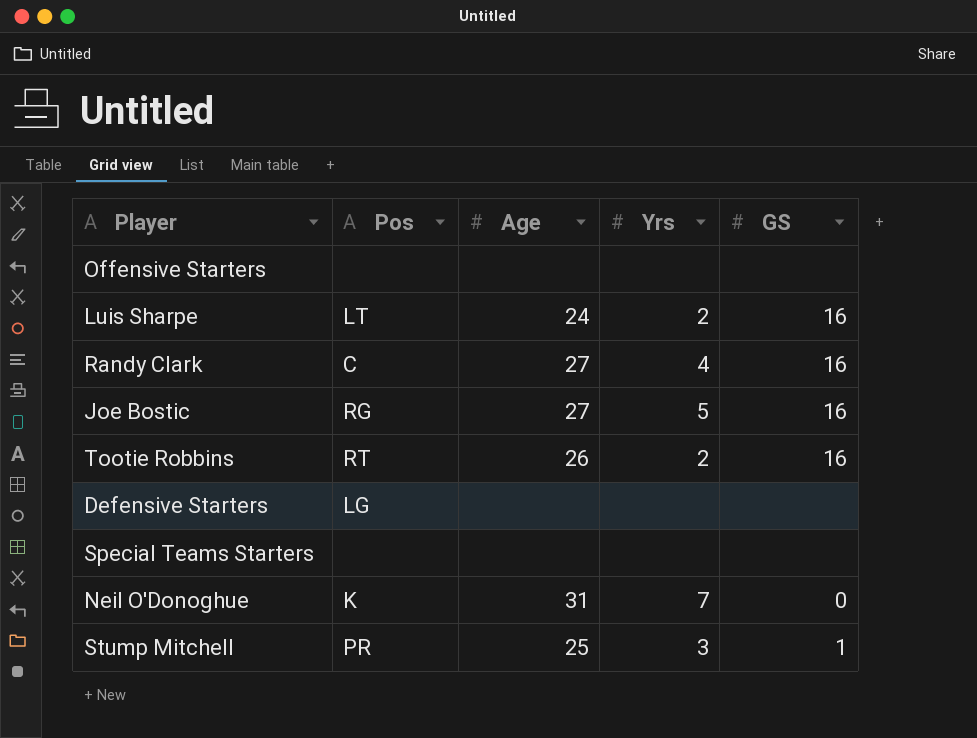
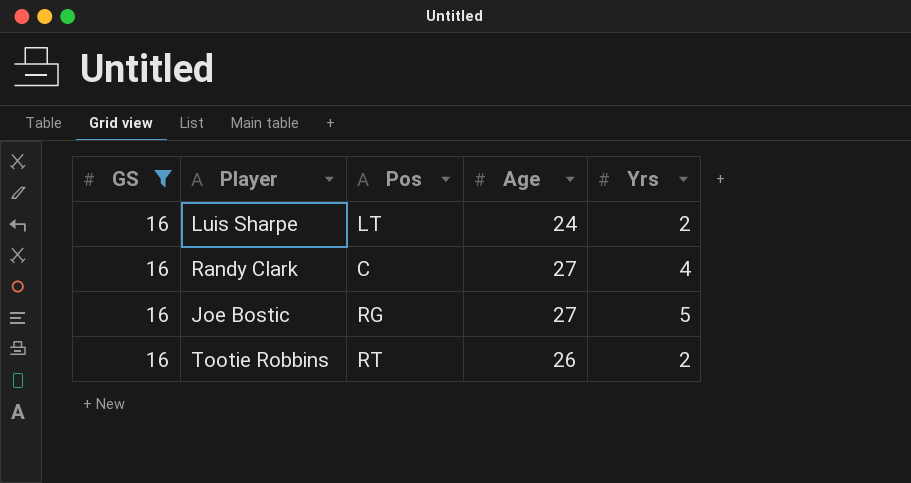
filter: none -> GS = 16
column GS | position: 5 -> 1

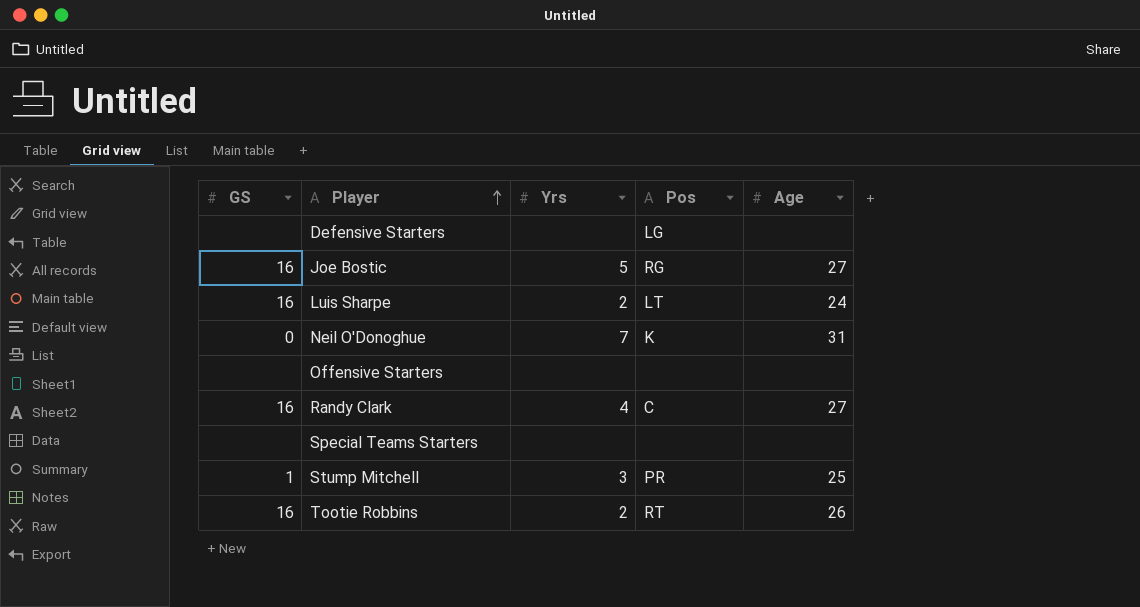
filter: GS = 16 -> none
row order: none -> Player ascending
column Yrs | position: 5 -> 3

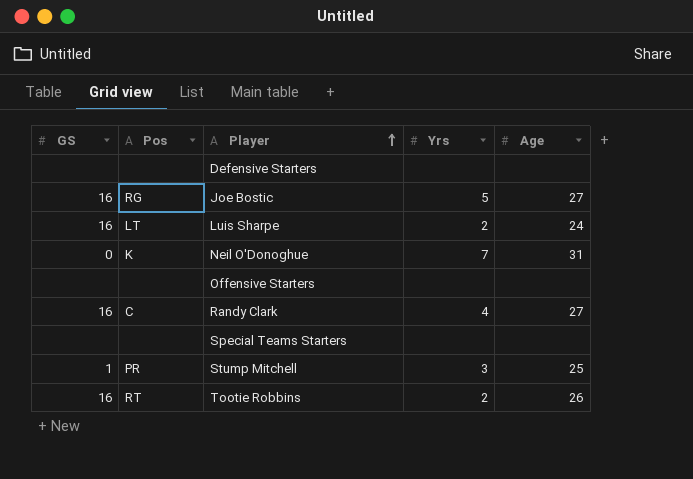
column Pos | position: 4 -> 2
Defensive Starters | Pos: LG -> none

